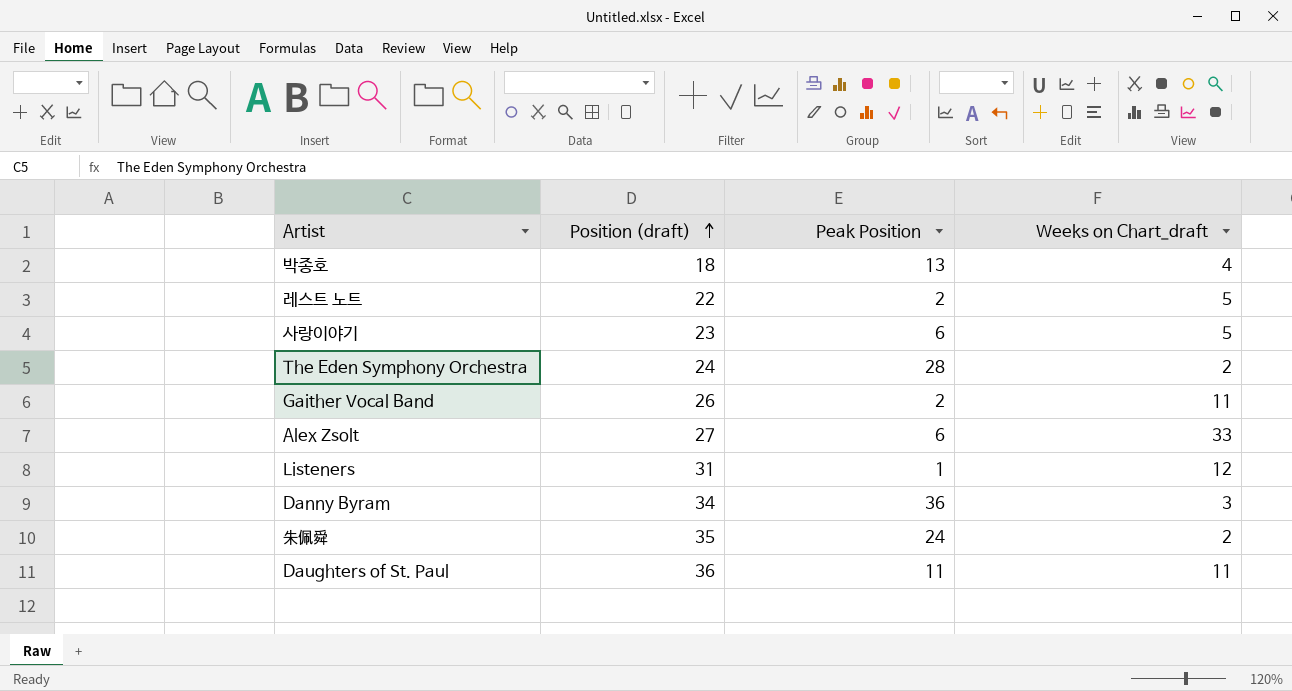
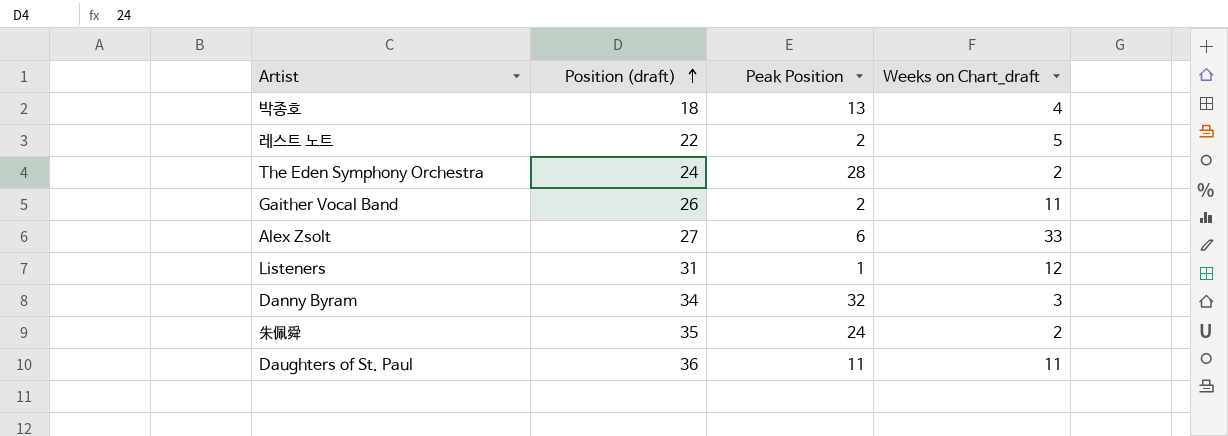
row 사랑이야기: 23 | 6 | 5 -> none
Danny Byram | Peak Position: 36 -> 32

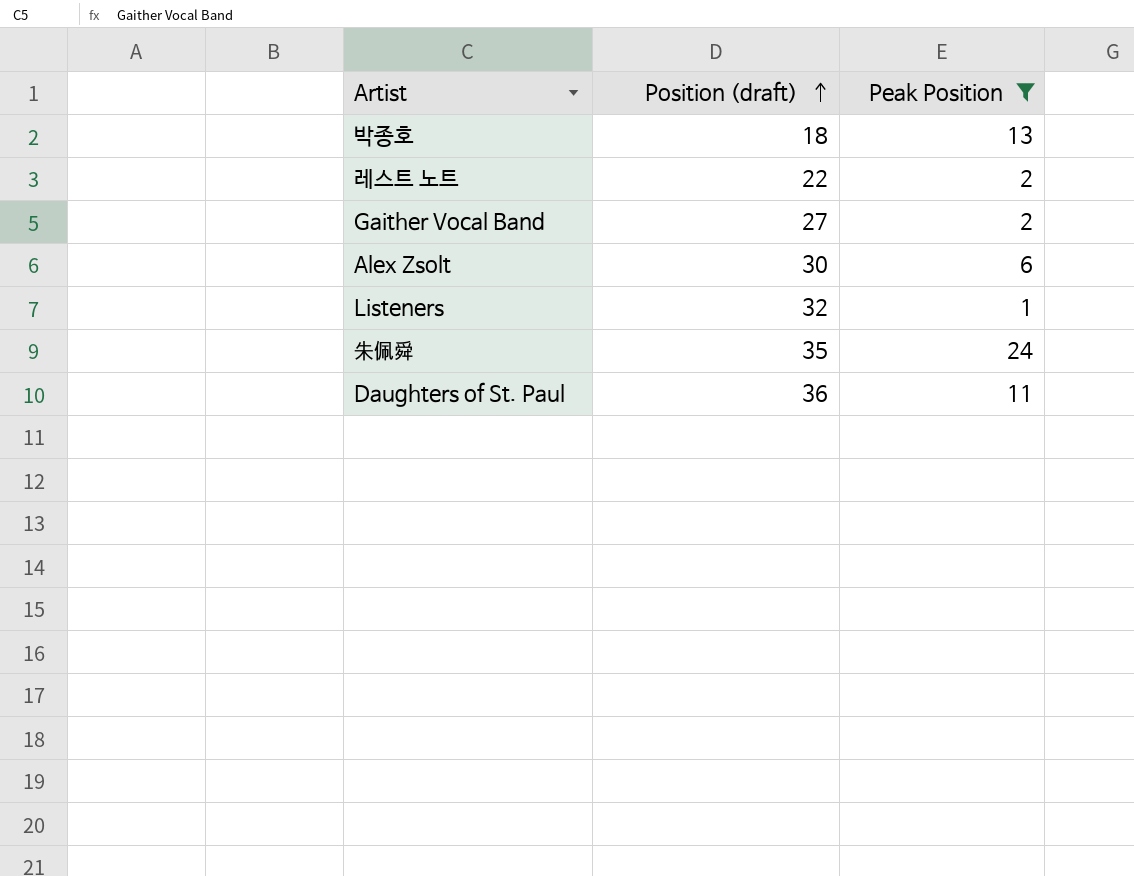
filter: none -> Peak Position <= 24
column Weeks on Chart_draft | position: 4 -> none
Gaither Vocal Band | Position (draft): 26 -> 27
Alex Zsolt | Position (draft): 27 -> 30
Listeners | Position (draft): 31 -> 32

